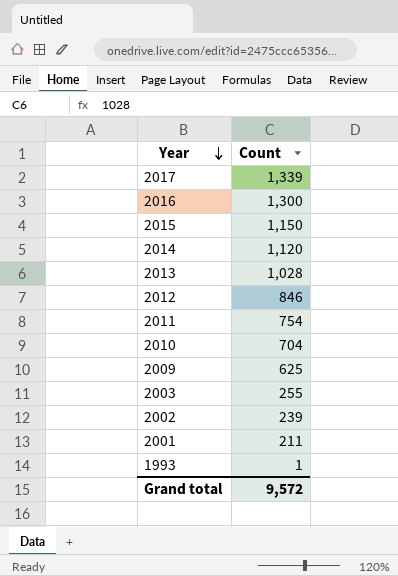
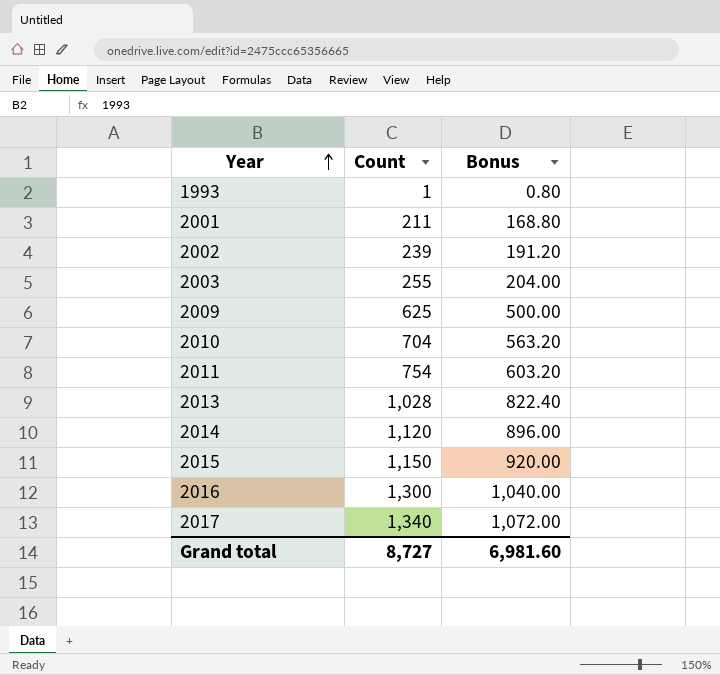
row order: Year descending -> Year ascending
column Bonus | formula: none -> [Count] * 0.8
row 2012: 846 -> none
2017 | Count: 1,339 -> 1,340
Grand total | Count: 9,572 -> 8,727

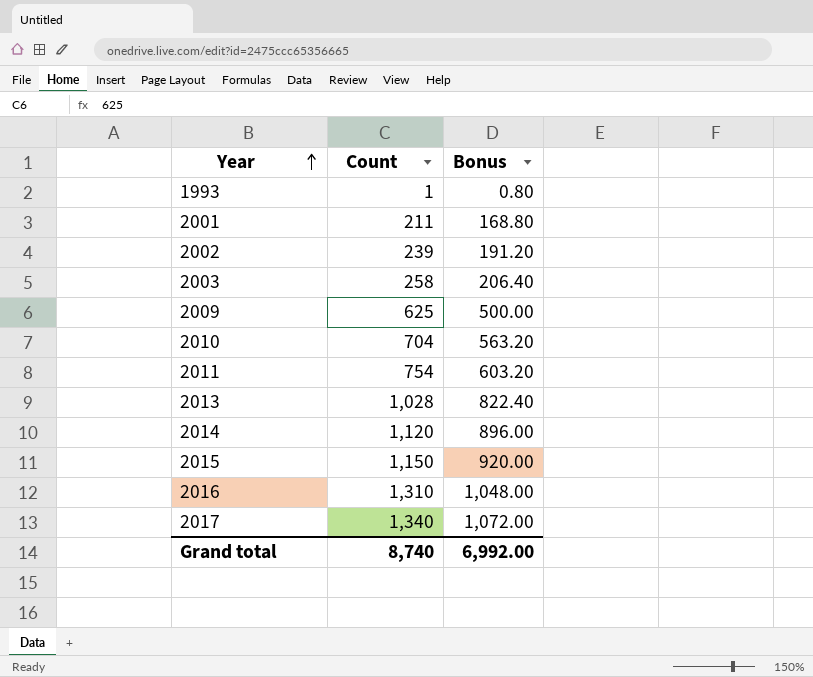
2003 | Count: 255 -> 258
2003 | Bonus: 204.00 -> 206.40
2016 | Count: 1,300 -> 1,310
2016 | Bonus: 1,040.00 -> 1,048.00
Grand total | Count: 8,727 -> 8,740
Grand total | Bonus: 6,981.60 -> 6,992.00

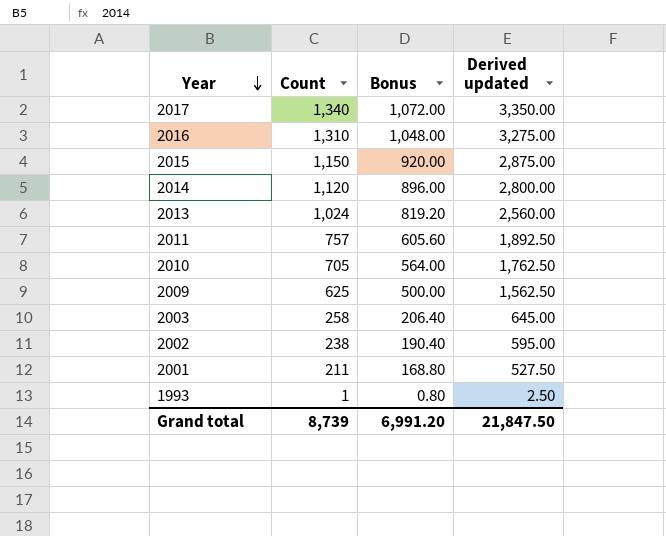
row order: Year ascending -> Year descending
column Derived updated | formula: none -> [Count] * 2.5
2013 | Count: 1,028 -> 1,024
2013 | Bonus: 822.40 -> 819.20
2011 | Count: 754 -> 757
2011 | Bonus: 603.20 -> 605.60
2010 | Count: 704 -> 705
2010 | Bonus: 563.20 -> 564.00
2002 | Count: 239 -> 238
2002 | Bonus: 191.20 -> 190.40
Grand total | Count: 8,740 -> 8,739
Grand total | Bonus: 6,992.00 -> 6,991.20

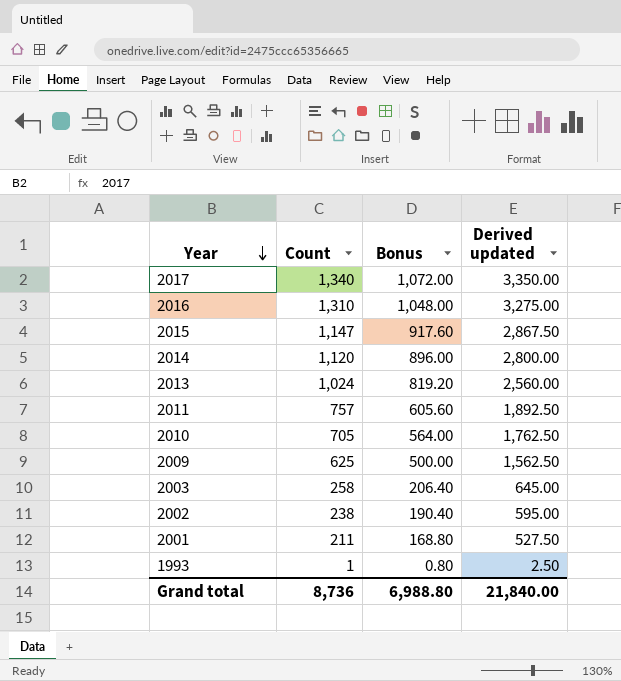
2015 | Count: 1,150 -> 1,147
2015 | Bonus: 920.00 -> 917.60
2015 | Derived updated: 2,875.00 -> 2,867.50
Grand total | Count: 8,739 -> 8,736
Grand total | Bonus: 6,991.20 -> 6,988.80
Grand total | Derived updated: 21,847.50 -> 21,840.00

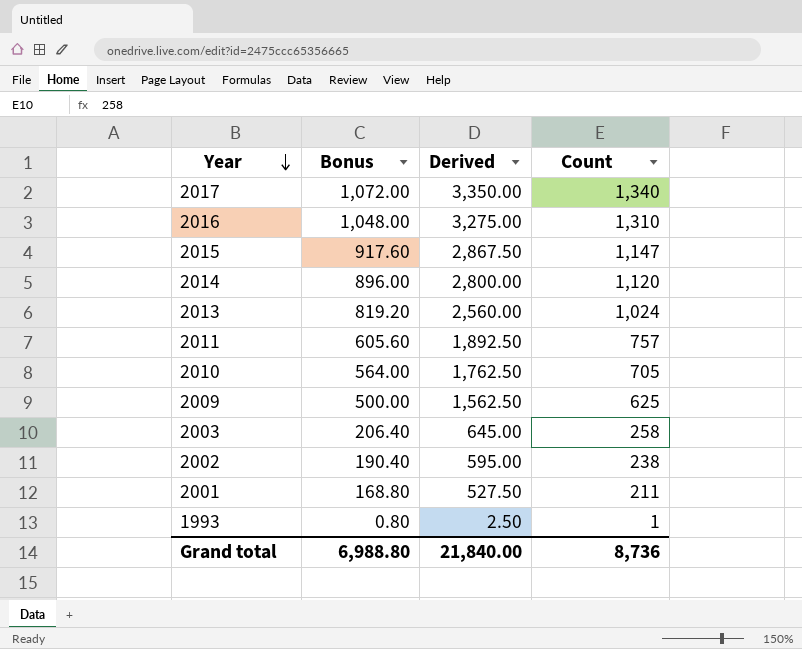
column name: Derived updated -> Derived
column Count | position: 2 -> 4

